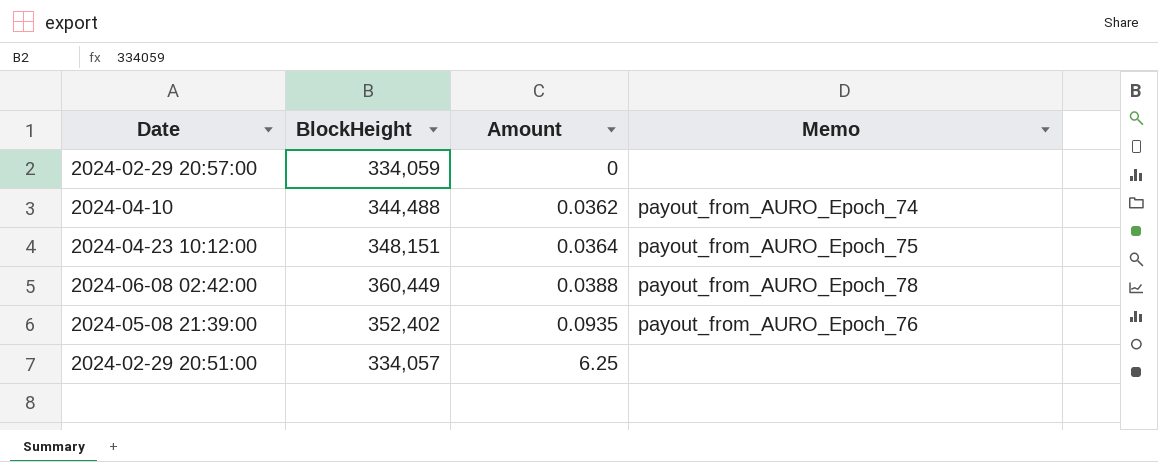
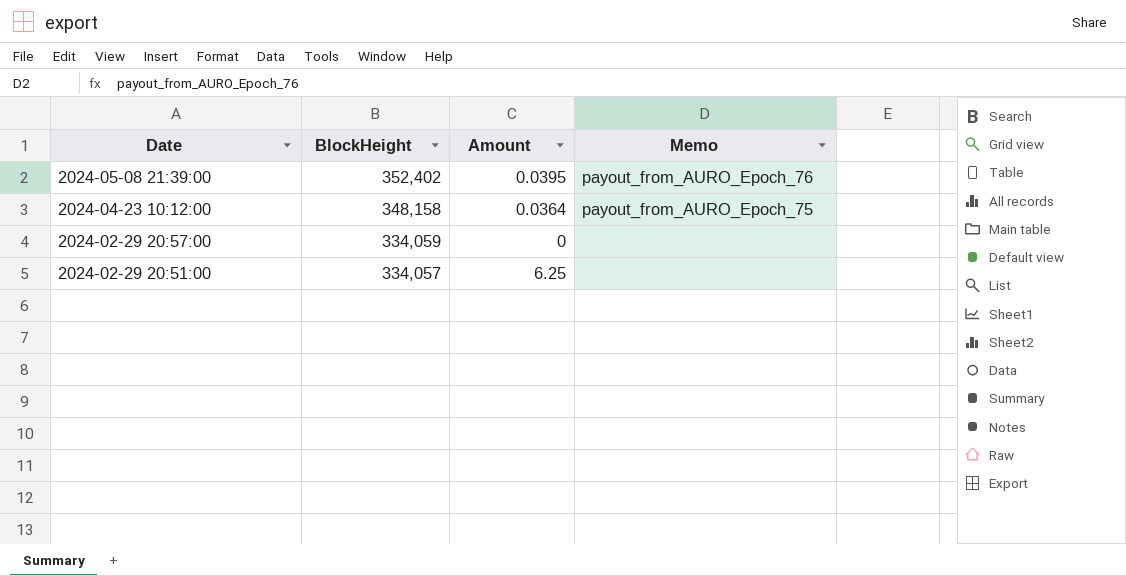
row order: Amount ascending -> Date descending
row 2024-04-10: 344,488 | 0.0362 | payout_from_AURO_Epoch_74 -> none
row 2024-06-08 02:42:00: 360,449 | 0.0388 | payout_from_AURO_Epoch_78 -> none
2024-05-08 21:39:00 | Amount: 0.0935 -> 0.0395
2024-04-23 10:12:00 | BlockHeight: 348,151 -> 348,158

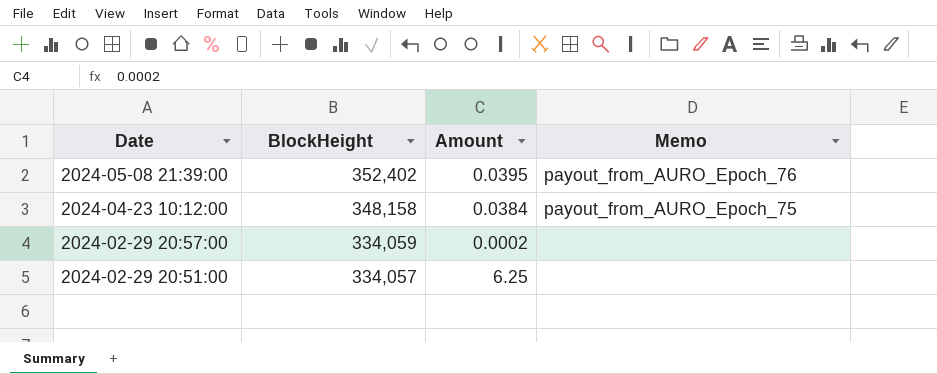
2024-04-23 10:12:00 | Amount: 0.0364 -> 0.0384
2024-02-29 20:57:00 | Amount: 0 -> 0.0002

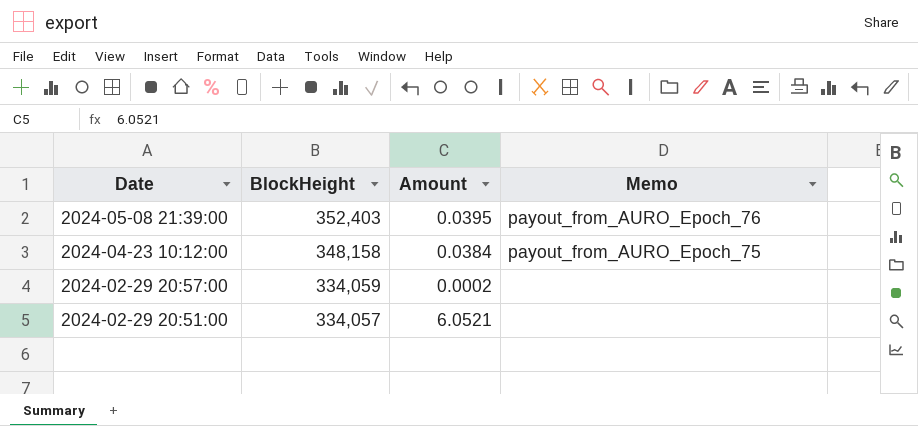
2024-05-08 21:39:00 | BlockHeight: 352,402 -> 352,403
2024-02-29 20:51:00 | Amount: 6.25 -> 6.0521

